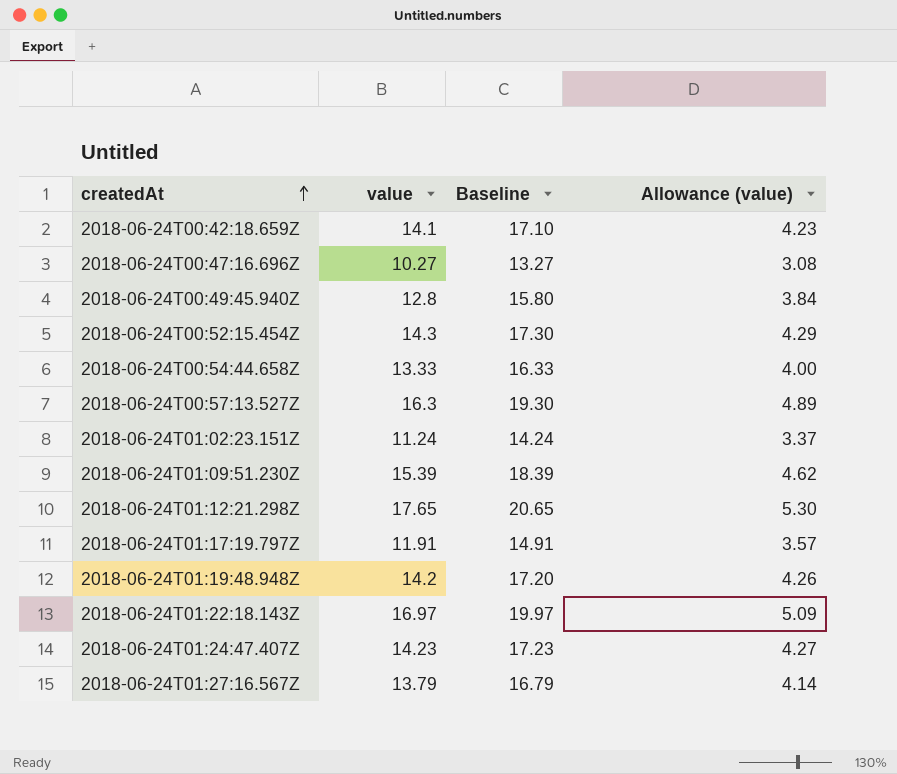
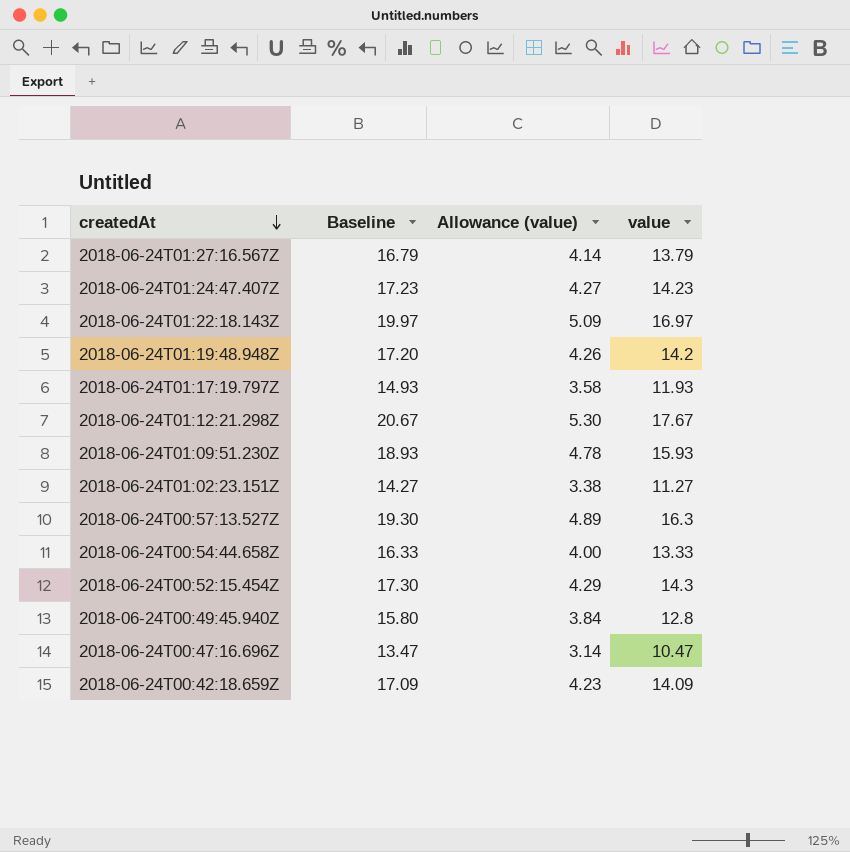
row order: createdAt ascending -> createdAt descending
column value | position: 2 -> 4
2018-06-24T01:17:19.797Z | Baseline: 14.91 -> 14.93
2018-06-24T01:17:19.797Z | Allowance (value): 3.57 -> 3.58
2018-06-24T01:17:19.797Z | value: 11.91 -> 11.93
2018-06-24T01:12:21.298Z | Baseline: 20.65 -> 20.67
2018-06-24T01:12:21.298Z | value: 17.65 -> 17.67
2018-06-24T01:09:51.230Z | Baseline: 18.39 -> 18.93
2018-06-24T01:09:51.230Z | Allowance (value): 4.62 -> 4.78
2018-06-24T01:09:51.230Z | value: 15.39 -> 15.93
2018-06-24T01:02:23.151Z | Baseline: 14.24 -> 14.27
2018-06-24T01:02:23.151Z | Allowance (value): 3.37 -> 3.38
2018-06-24T01:02:23.151Z | value: 11.24 -> 11.27
2018-06-24T00:47:16.696Z | Baseline: 13.27 -> 13.47
2018-06-24T00:47:16.696Z | Allowance (value): 3.08 -> 3.14
2018-06-24T00:47:16.696Z | value: 10.27 -> 10.47
2018-06-24T00:42:18.659Z | Baseline: 17.10 -> 17.09
2018-06-24T00:42:18.659Z | value: 14.1 -> 14.09

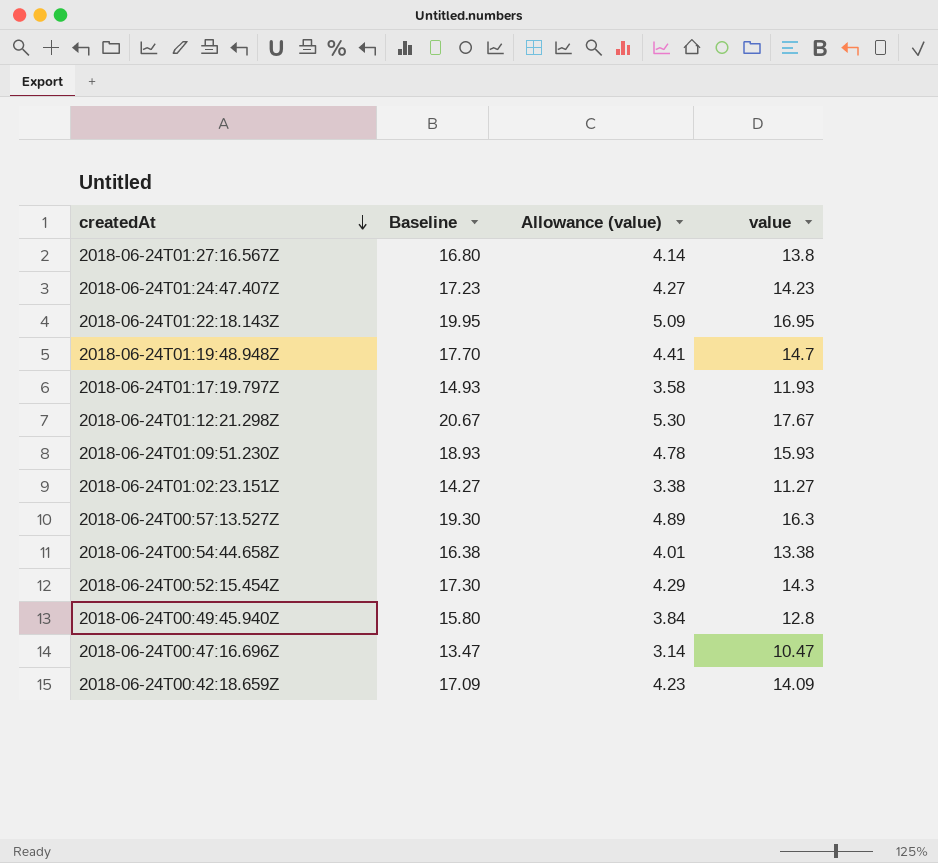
2018-06-24T01:27:16.567Z | Baseline: 16.79 -> 16.80
2018-06-24T01:27:16.567Z | value: 13.79 -> 13.8
2018-06-24T01:22:18.143Z | Baseline: 19.97 -> 19.95
2018-06-24T01:22:18.143Z | value: 16.97 -> 16.95
2018-06-24T01:19:48.948Z | Baseline: 17.20 -> 17.70
2018-06-24T01:19:48.948Z | Allowance (value): 4.26 -> 4.41
2018-06-24T01:19:48.948Z | value: 14.2 -> 14.7
2018-06-24T00:54:44.658Z | Baseline: 16.33 -> 16.38
2018-06-24T00:54:44.658Z | Allowance (value): 4.00 -> 4.01
2018-06-24T00:54:44.658Z | value: 13.33 -> 13.38

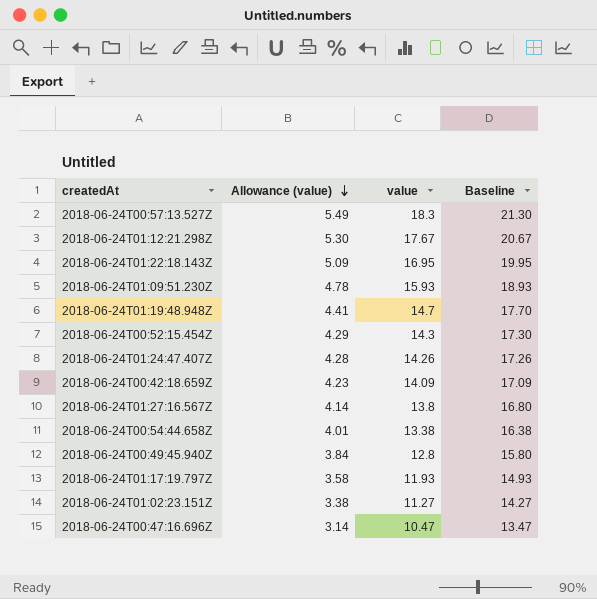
row order: createdAt descending -> Allowance (value) descending
column Baseline | position: 2 -> 4
2018-06-24T00:57:13.527Z | Allowance (value): 4.89 -> 5.49
2018-06-24T00:57:13.527Z | value: 16.3 -> 18.3
2018-06-24T00:57:13.527Z | Baseline: 19.30 -> 21.30
2018-06-24T01:24:47.407Z | Allowance (value): 4.27 -> 4.28
2018-06-24T01:24:47.407Z | value: 14.23 -> 14.26
2018-06-24T01:24:47.407Z | Baseline: 17.23 -> 17.26

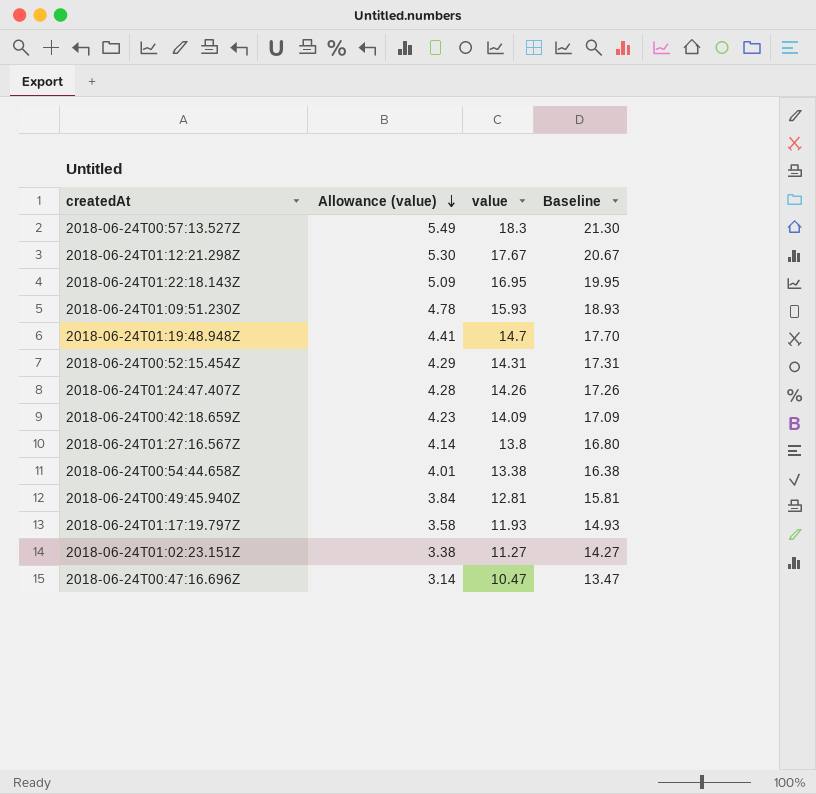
2018-06-24T00:52:15.454Z | value: 14.3 -> 14.31
2018-06-24T00:52:15.454Z | Baseline: 17.30 -> 17.31
2018-06-24T00:49:45.940Z | value: 12.8 -> 12.81
2018-06-24T00:49:45.940Z | Baseline: 15.80 -> 15.81

